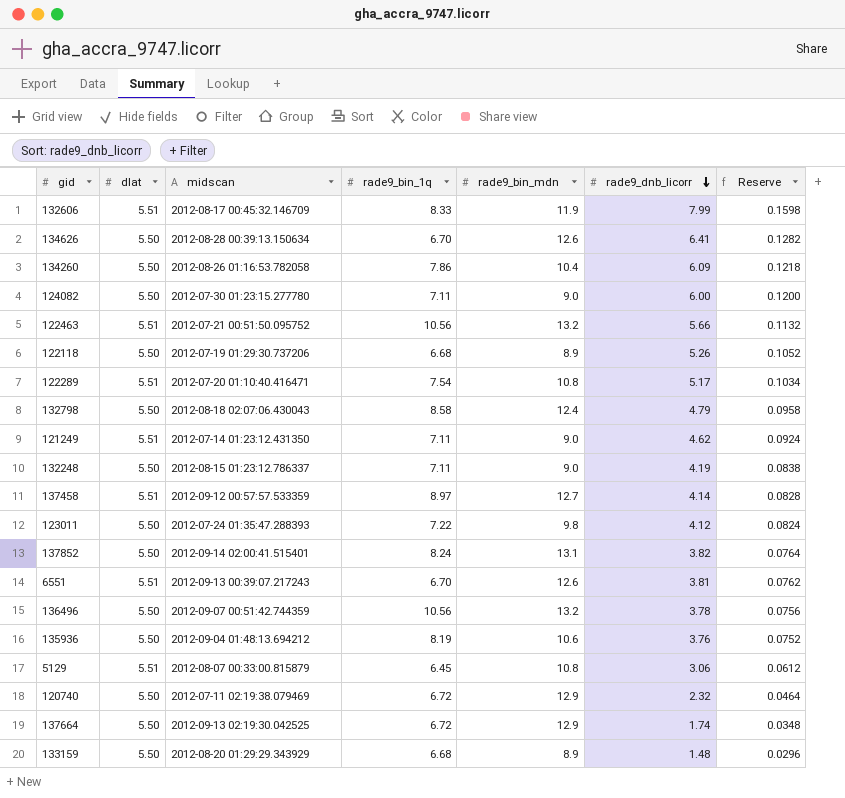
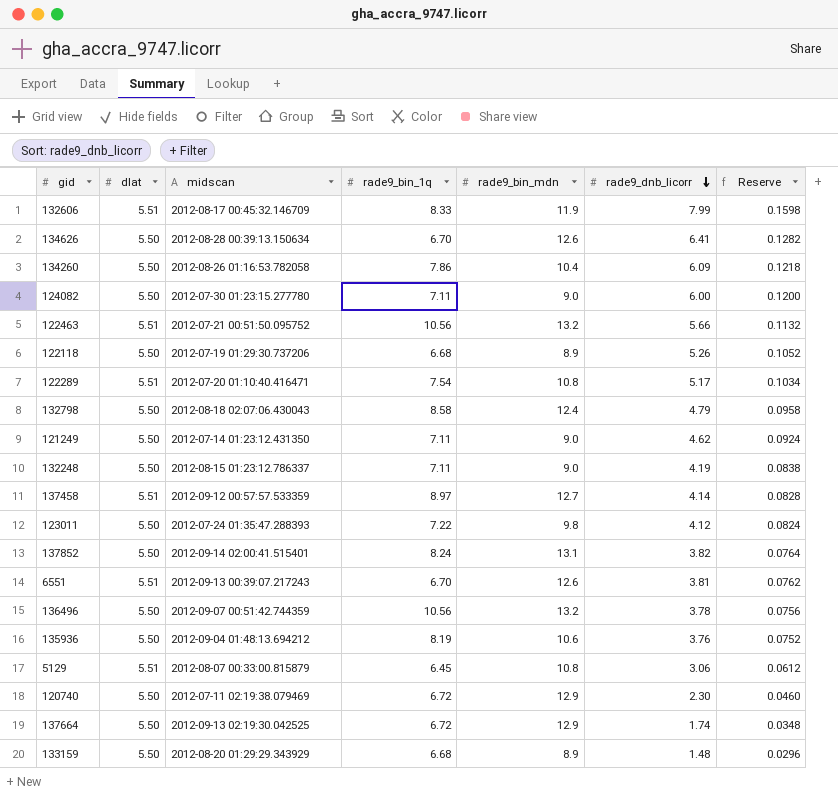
121249 | dlat: 5.51 -> 5.50
120740 | rade9_dnb_licorr: 2.32 -> 2.30
120740 | Reserve: 0.0464 -> 0.0460

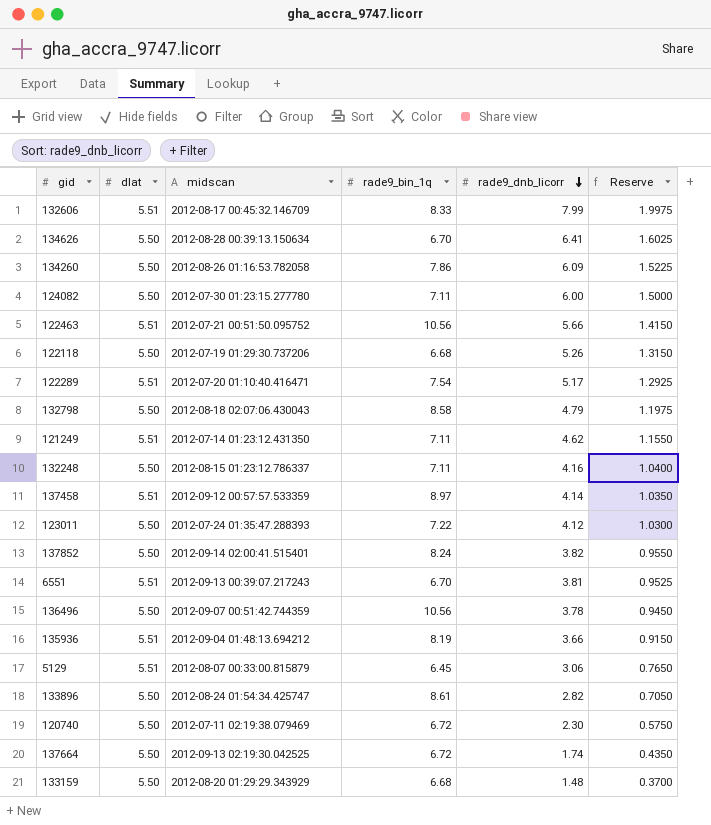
column rade9_bin_mdn | position: 5 -> none
column Reserve | formula: [rade9_dnb_licorr] * 0.02 -> [rade9_dnb_licorr] * 0.25
121249 | dlat: 5.50 -> 5.51
132248 | rade9_dnb_licorr: 4.19 -> 4.16
135936 | dlat: 5.50 -> 5.51
135936 | rade9_dnb_licorr: 3.76 -> 3.66
row 133896: none -> 5.50 | 2012-08-24 01:54:34.425747 | 8.61 | 2.82 | 0.7050

